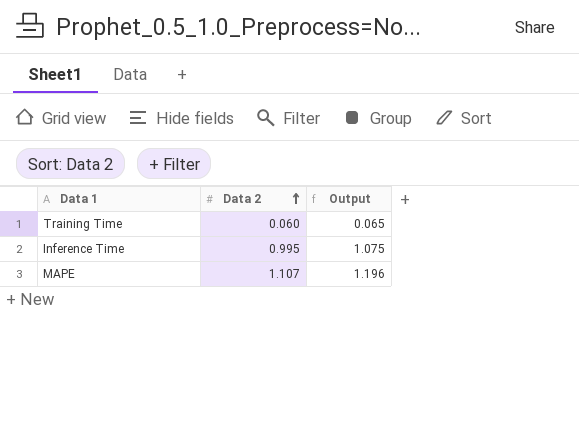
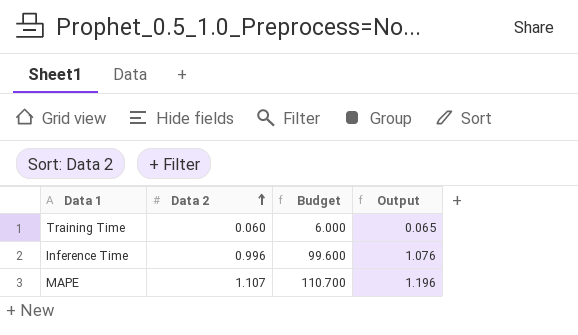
column Budget | formula: none -> [Data 2] * 100
Inference Time | Data 2: 0.995 -> 0.996
Inference Time | Output: 1.075 -> 1.076

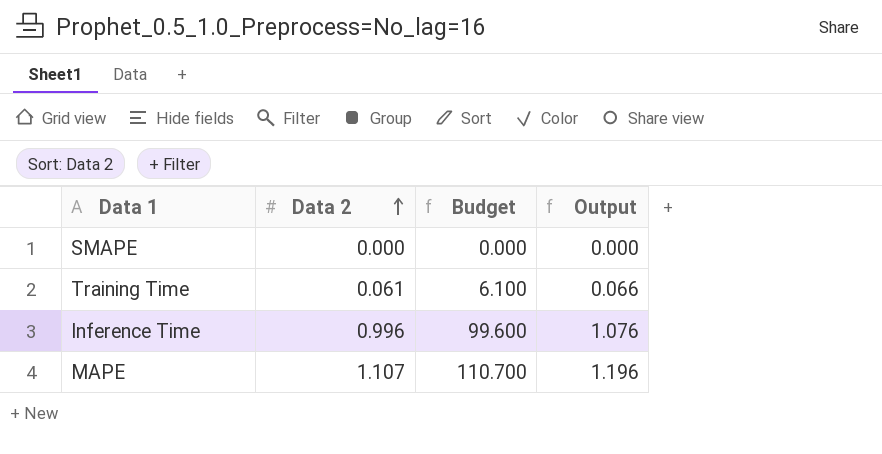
row SMAPE: none -> 0.000 | 0.000 | 0.000
Training Time | Data 2: 0.060 -> 0.061
Training Time | Budget: 6.000 -> 6.100
Training Time | Output: 0.065 -> 0.066

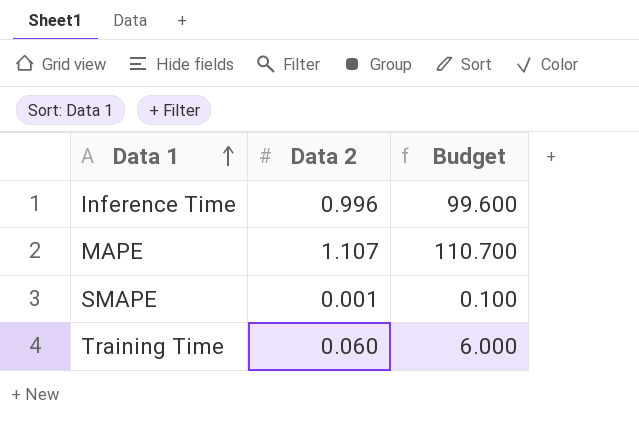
row order: Data 2 ascending -> Data 1 ascending
column Output | formula: [Data 2] * 1.08 -> none
SMAPE | Data 2: 0.000 -> 0.001
SMAPE | Budget: 0.000 -> 0.100
Training Time | Data 2: 0.061 -> 0.060
Training Time | Budget: 6.100 -> 6.000

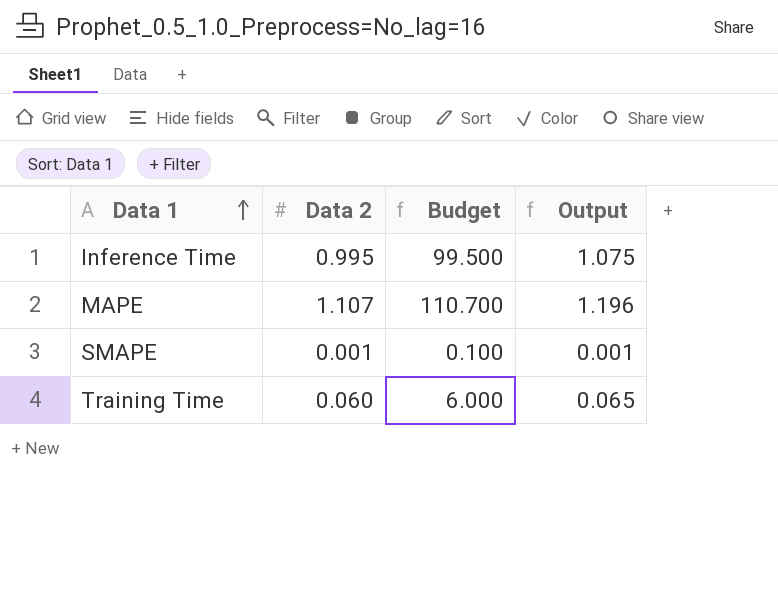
column Output | formula: none -> [Data 2] * 1.08
Inference Time | Data 2: 0.996 -> 0.995
Inference Time | Budget: 99.600 -> 99.500

